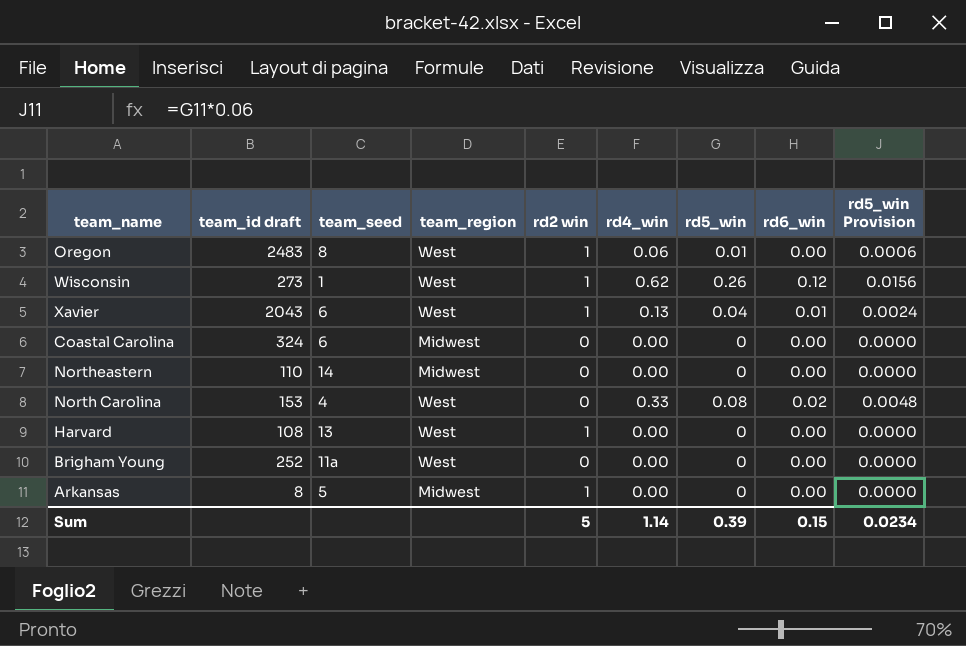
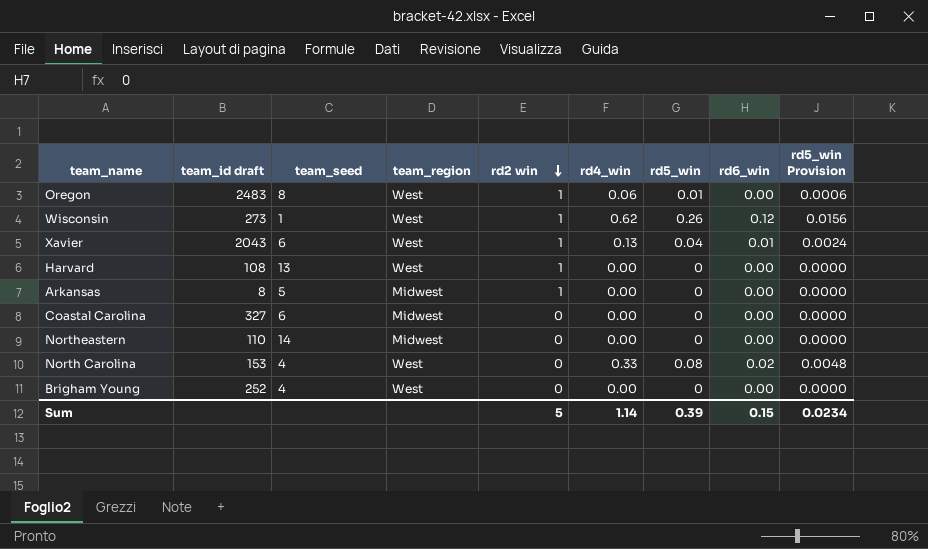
row order: none -> rd2 win descending
Coastal Carolina | team_id draft: 324 -> 327
Brigham Young | team_seed: 11a -> 4

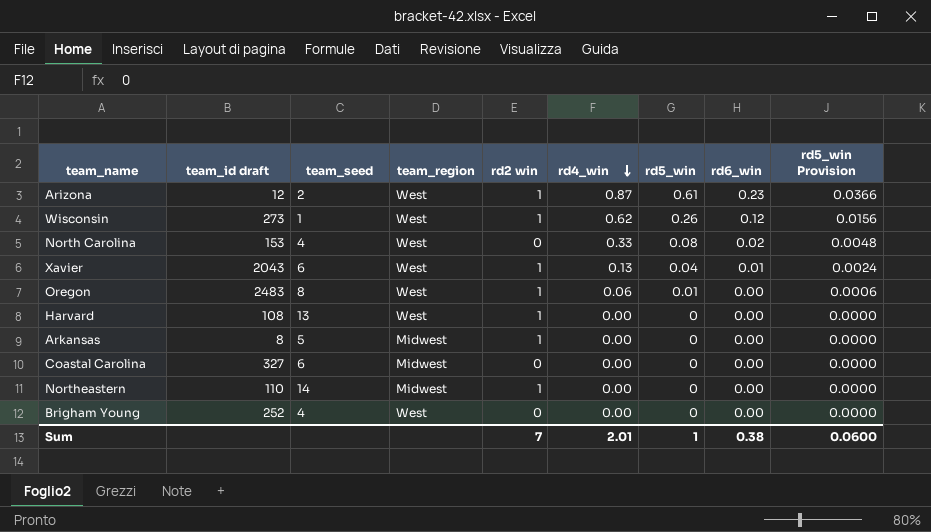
row order: rd2 win descending -> rd4_win descending
row Arizona: none -> 12 | 2 | West | 1 | 0.87 | 0.61 | 0.23 | 0.0366
Northeastern | rd2 win: 0 -> 1
Sum | rd2 win: 5 -> 7
Sum | rd4_win: 1.14 -> 2.01
Sum | rd5_win: 0.39 -> 1
Sum | rd6_win: 0.15 -> 0.38
Sum | rd5_win Provision: 0.0234 -> 0.0600

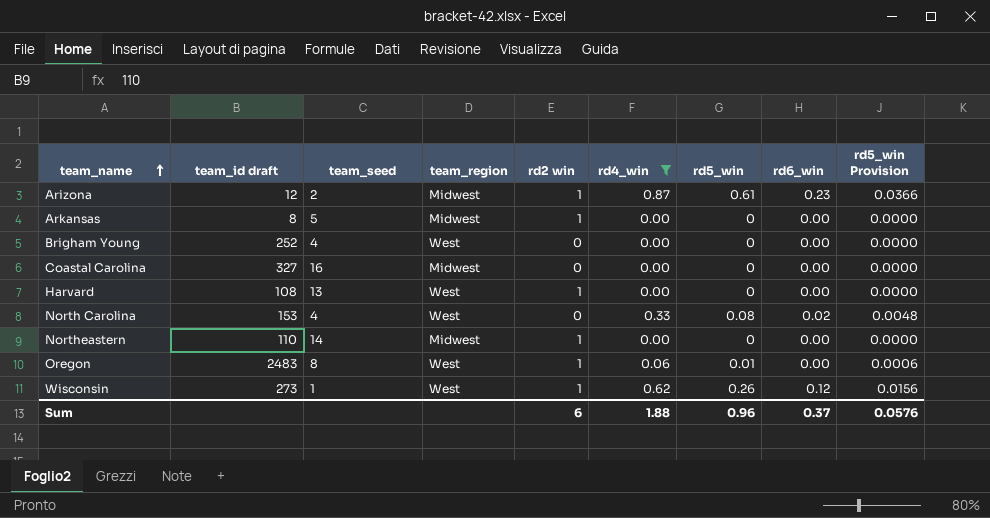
filter: none -> rd4_win != 0.13
row order: rd4_win descending -> team_name ascending
Arizona | team_region: West -> Midwest
Coastal Carolina | team_seed: 6 -> 16
Sum | rd2 win: 7 -> 6
Sum | rd4_win: 2.01 -> 1.88
Sum | rd5_win: 1 -> 0.96
Sum | rd6_win: 0.38 -> 0.37
Sum | rd5_win Provision: 0.0600 -> 0.0576

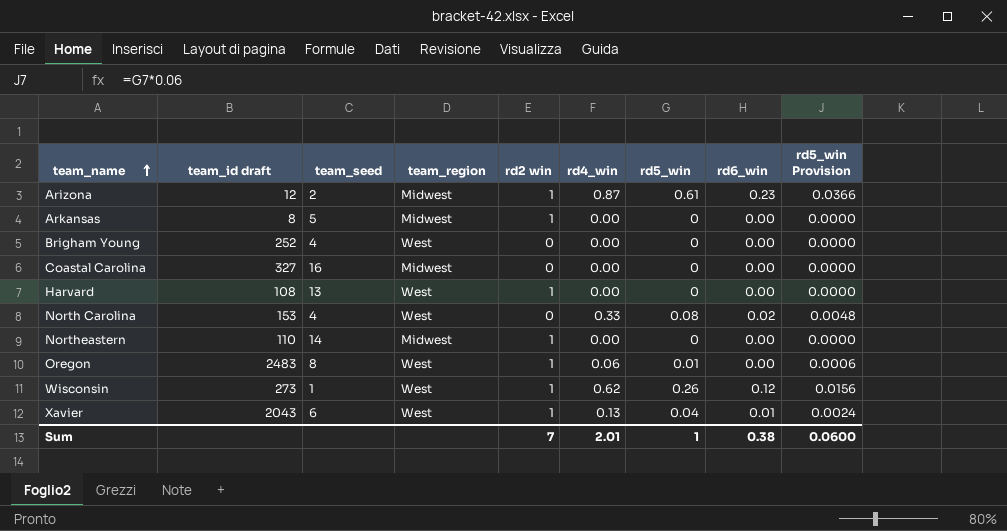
filter: rd4_win != 0.13 -> none
Sum | rd2 win: 6 -> 7
Sum | rd4_win: 1.88 -> 2.01
Sum | rd5_win: 0.96 -> 1
Sum | rd6_win: 0.37 -> 0.38
Sum | rd5_win Provision: 0.0576 -> 0.0600

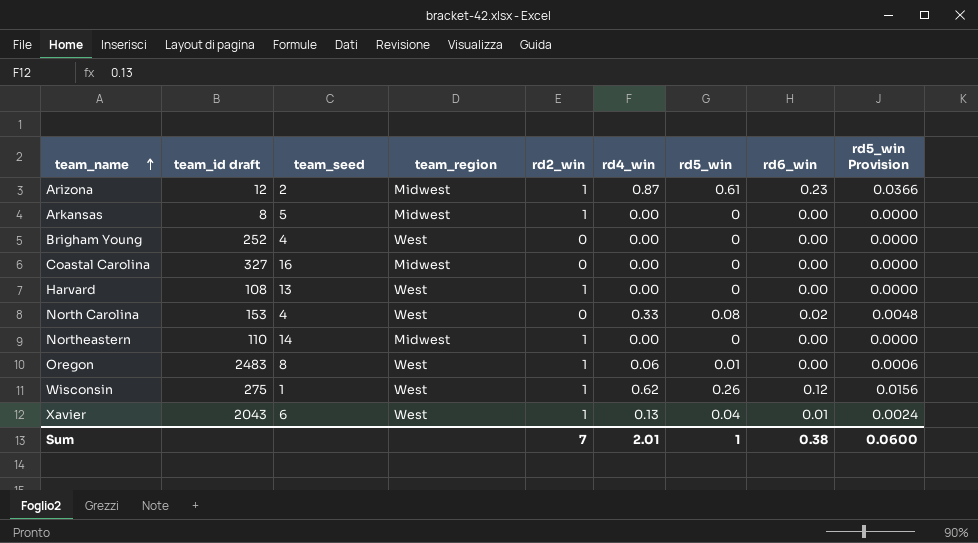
column name: rd2 win -> rd2_win
Wisconsin | team_id draft: 273 -> 275

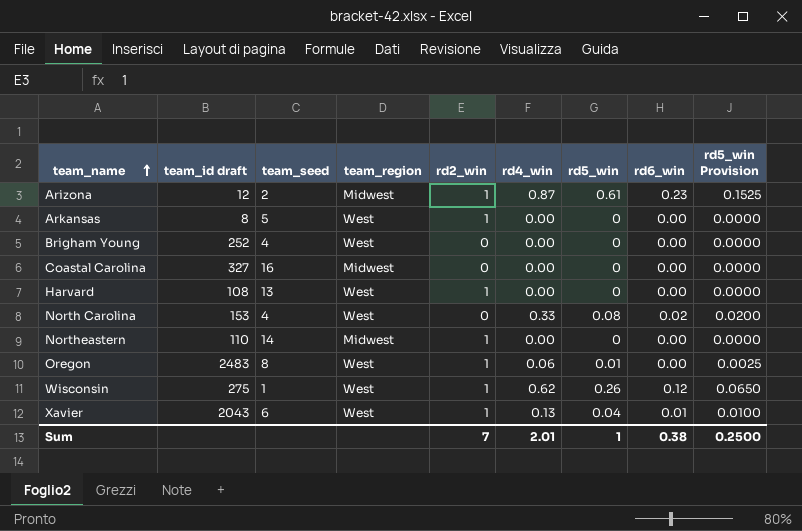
column rd5_win Provision | formula: [rd5_win] * 0.06 -> [rd5_win] * 0.25
Arkansas | team_region: Midwest -> West
Sum | rd5_win Provision: 0.0600 -> 0.2500

